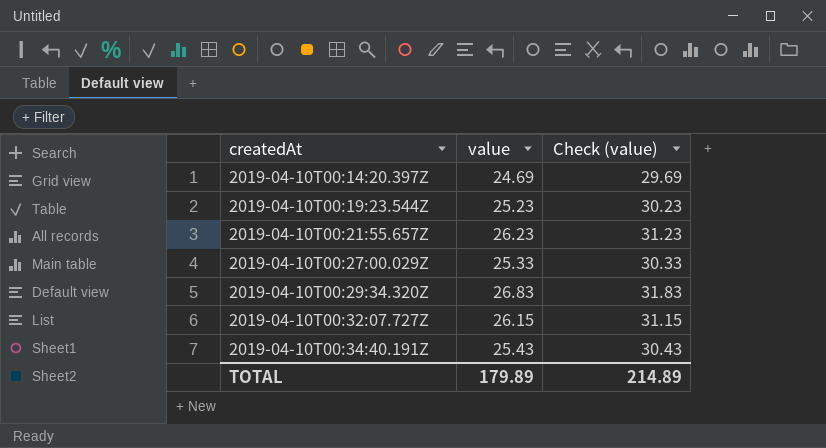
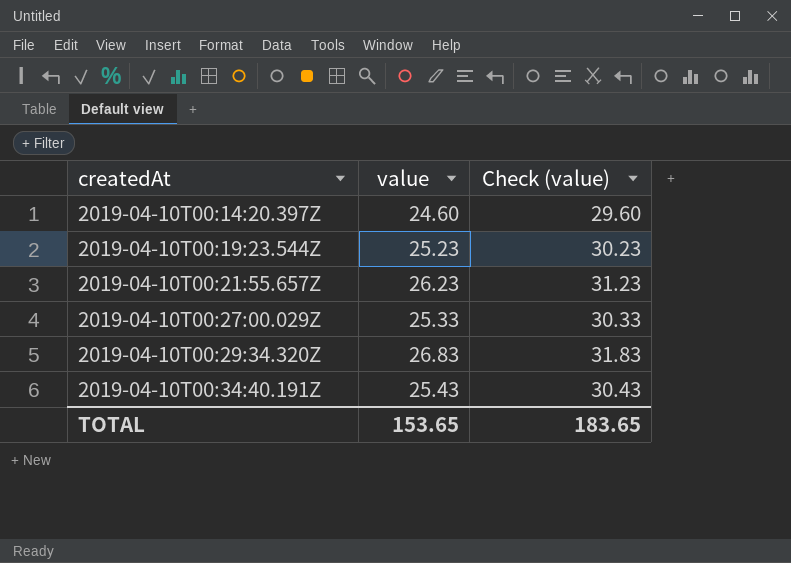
row 2019-04-10T00:32:07.727Z: 26.15 | 31.15 -> none
2019-04-10T00:14:20.397Z | value: 24.69 -> 24.60
2019-04-10T00:14:20.397Z | Check (value): 29.69 -> 29.60
TOTAL | value: 179.89 -> 153.65
TOTAL | Check (value): 214.89 -> 183.65

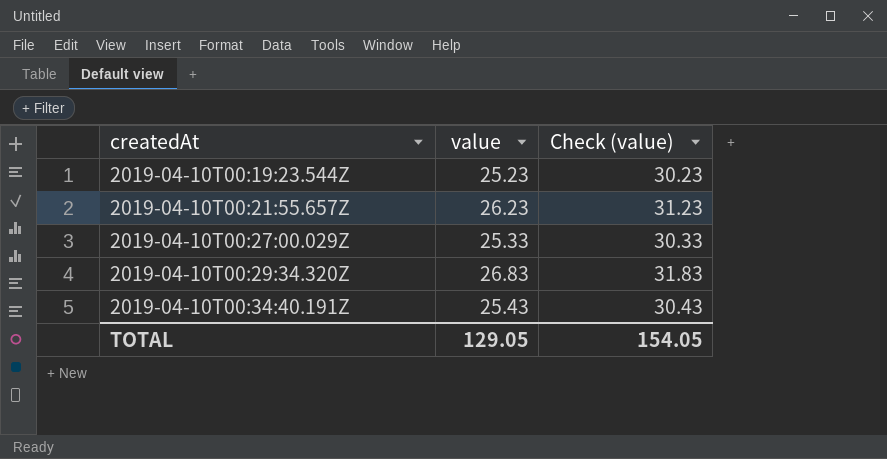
row 2019-04-10T00:14:20.397Z: 24.60 | 29.60 -> none
TOTAL | value: 153.65 -> 129.05
TOTAL | Check (value): 183.65 -> 154.05

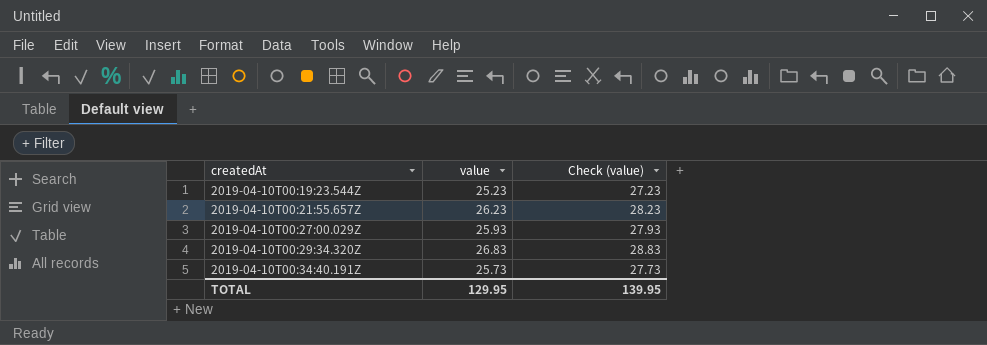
column Check (value) | formula: [value] + 5 -> [value] + 2
2019-04-10T00:27:00.029Z | value: 25.33 -> 25.93
2019-04-10T00:34:40.191Z | value: 25.43 -> 25.73
TOTAL | value: 129.05 -> 129.95
TOTAL | Check (value): 154.05 -> 139.95

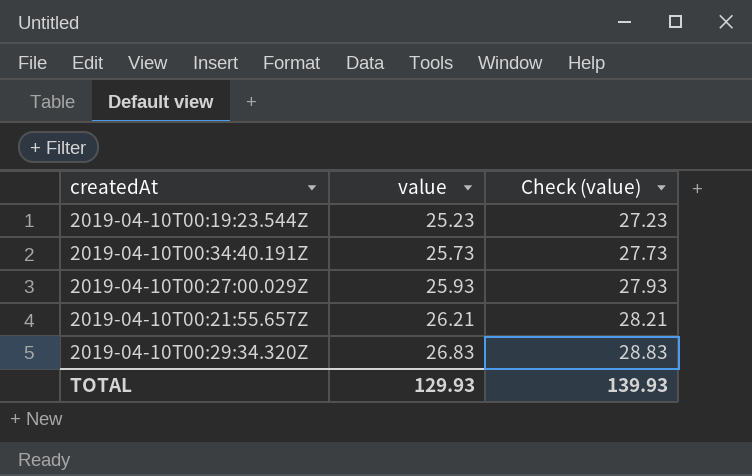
row order: createdAt ascending -> value ascending
2019-04-10T00:21:55.657Z | value: 26.23 -> 26.21
2019-04-10T00:21:55.657Z | Check (value): 28.23 -> 28.21
TOTAL | value: 129.95 -> 129.93
TOTAL | Check (value): 139.95 -> 139.93

